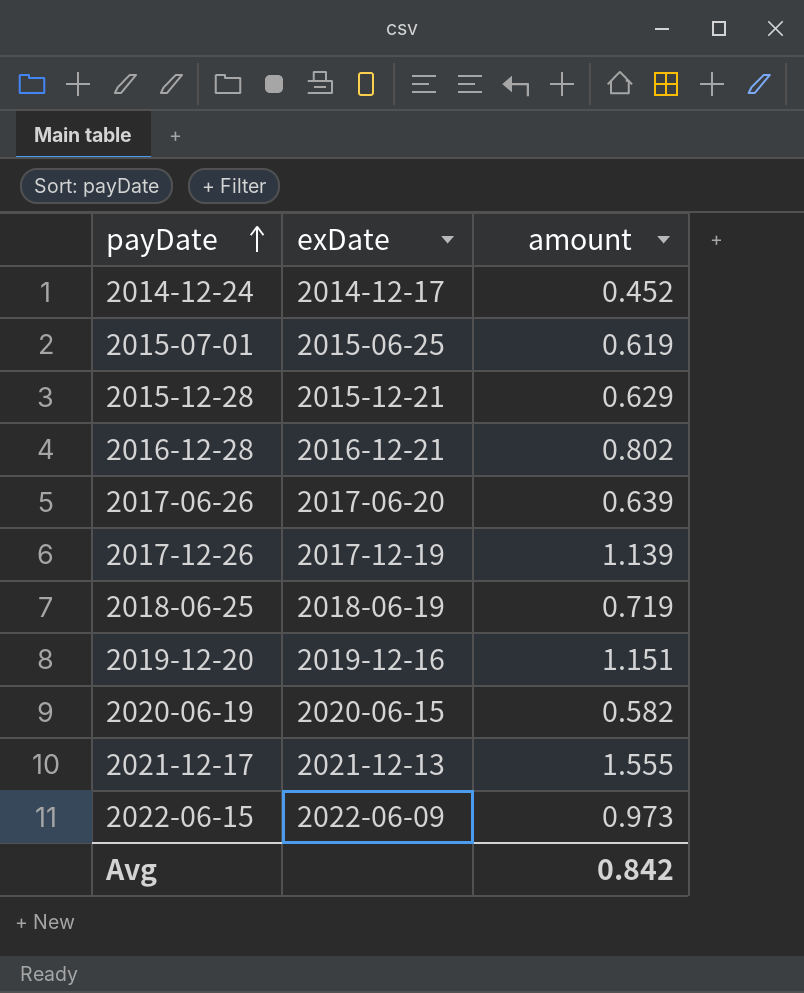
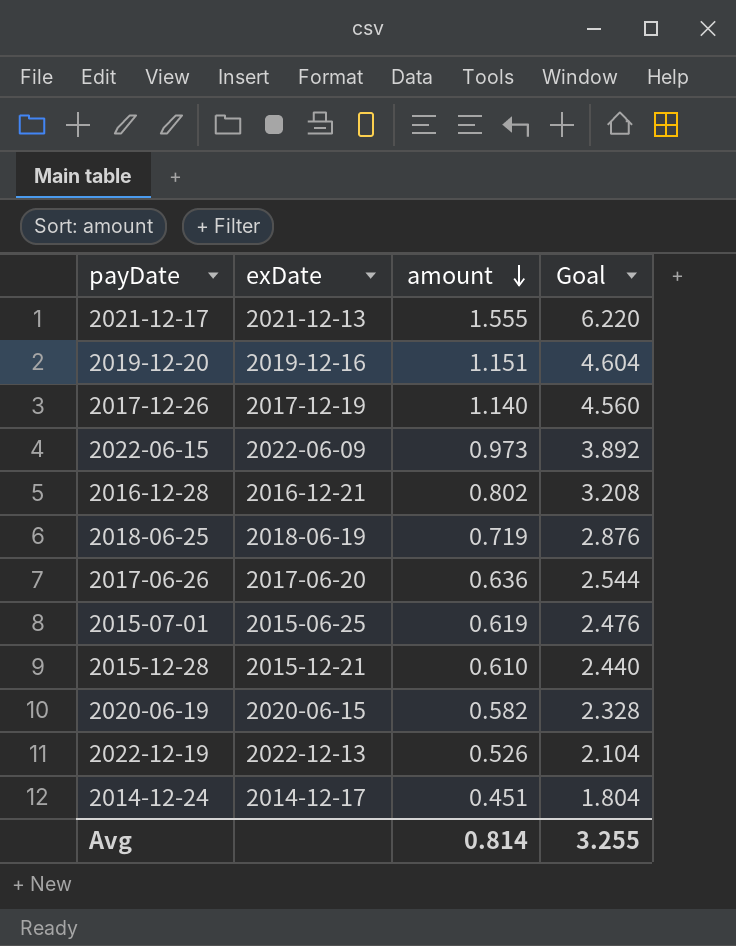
row order: payDate ascending -> amount descending
column Goal | formula: none -> [amount] * 4
2017-12-26 | amount: 1.139 -> 1.140
2017-06-26 | amount: 0.639 -> 0.636
2015-12-28 | amount: 0.629 -> 0.610
row 2022-12-19: none -> 2022-12-13 | 0.526 | 2.104
2014-12-24 | amount: 0.452 -> 0.451
Avg | amount: 0.842 -> 0.814

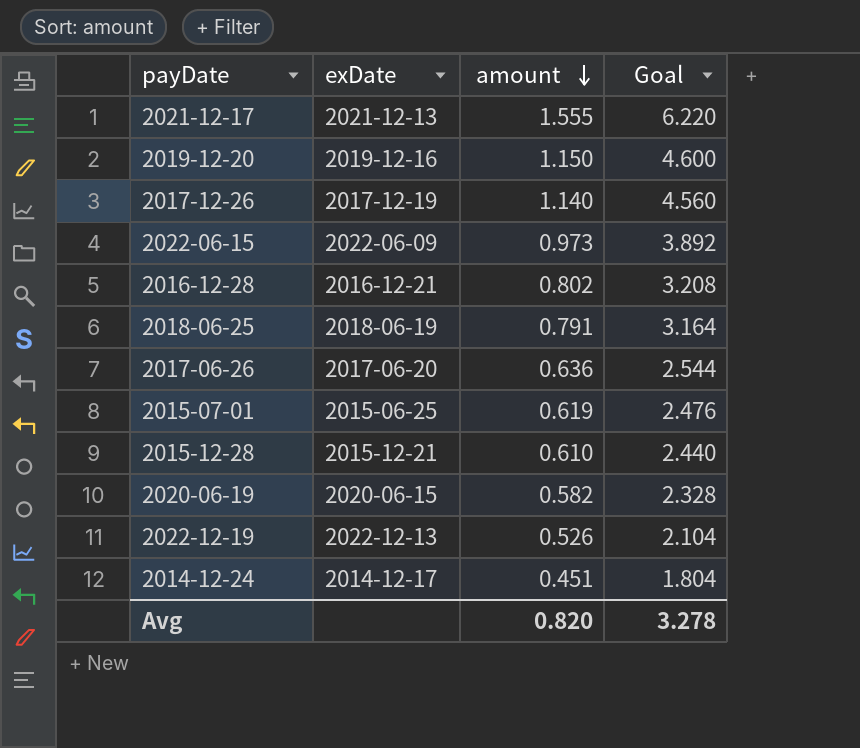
2019-12-20 | amount: 1.151 -> 1.150
2019-12-20 | Goal: 4.604 -> 4.600
2018-06-25 | amount: 0.719 -> 0.791
2018-06-25 | Goal: 2.876 -> 3.164
Avg | amount: 0.814 -> 0.820
Avg | Goal: 3.255 -> 3.278

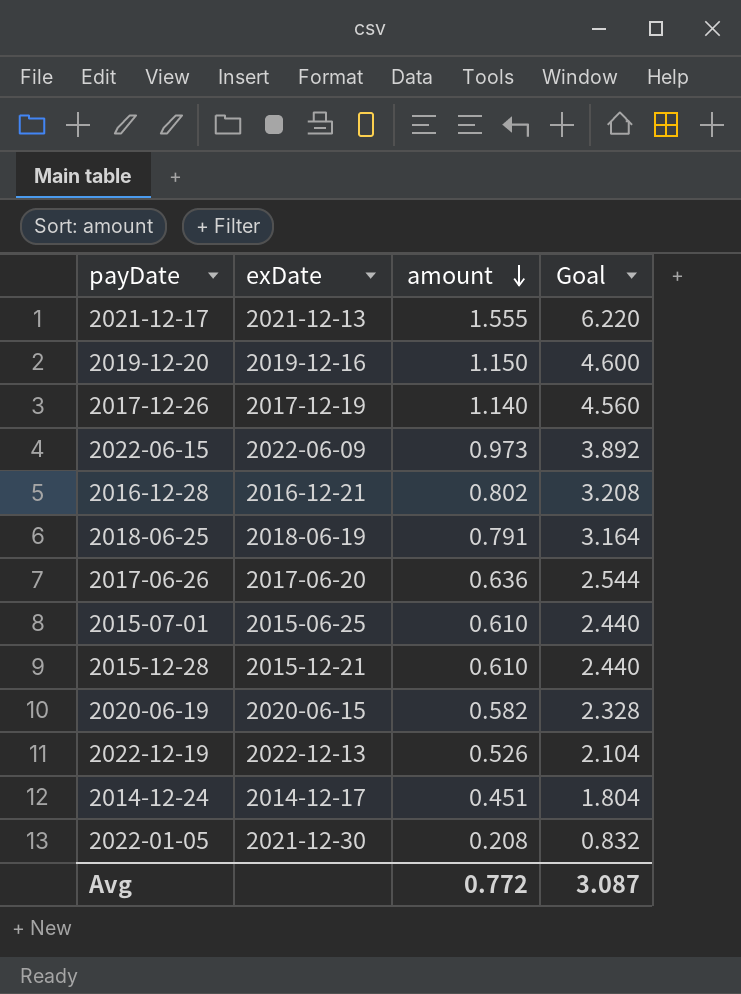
2015-07-01 | amount: 0.619 -> 0.610
2015-07-01 | Goal: 2.476 -> 2.440
row 2022-01-05: none -> 2021-12-30 | 0.208 | 0.832
Avg | amount: 0.820 -> 0.772
Avg | Goal: 3.278 -> 3.087

